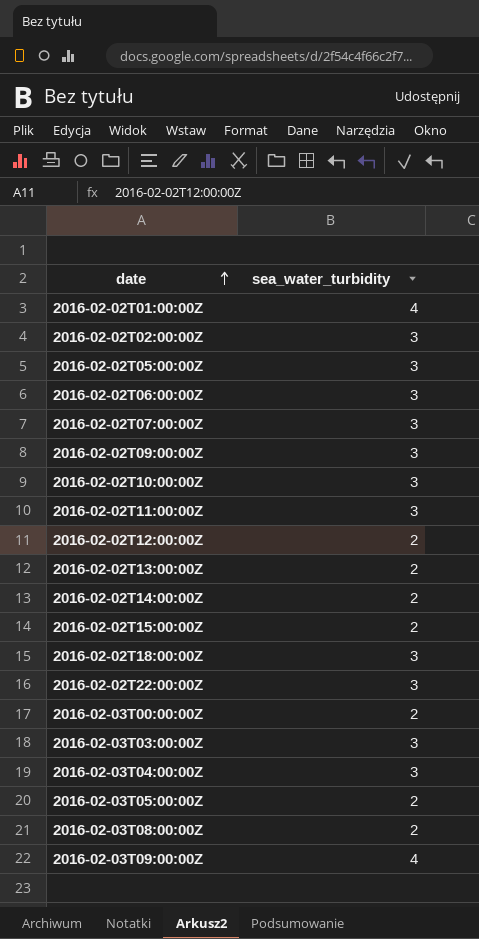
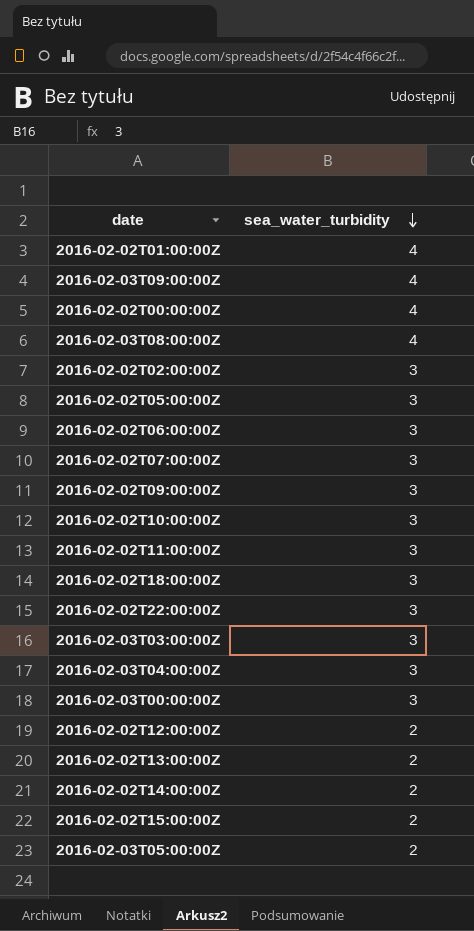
row order: date ascending -> sea_water_turbidity descending
row 2016-02-02T00:00:00Z: none -> 4
2016-02-03T08:00:00Z | sea_water_turbidity: 2 -> 4
2016-02-03T00:00:00Z | sea_water_turbidity: 2 -> 3

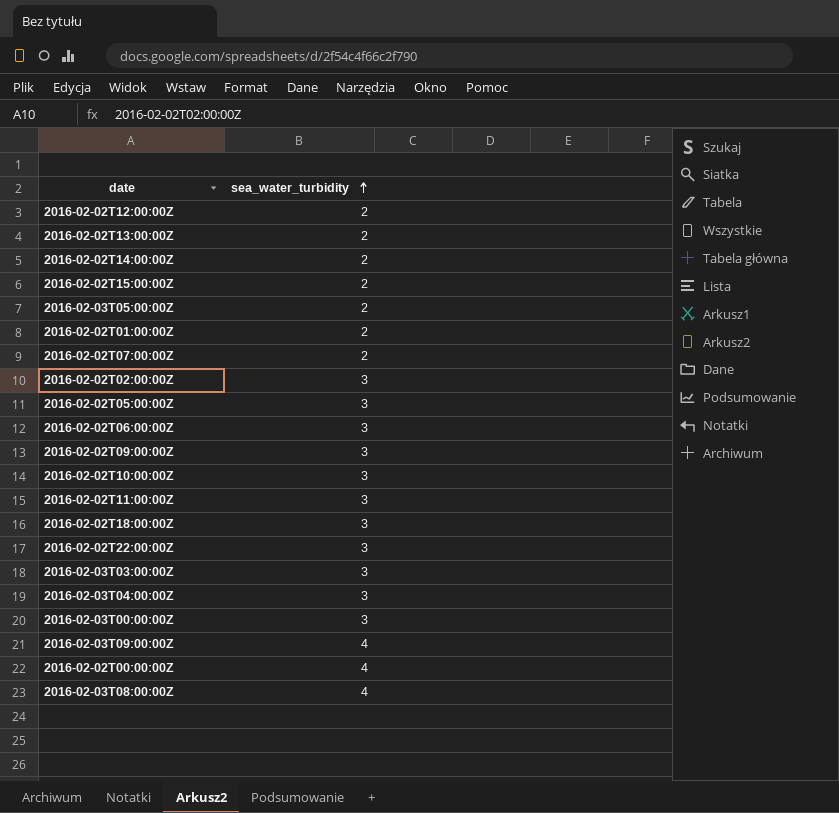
row order: sea_water_turbidity descending -> sea_water_turbidity ascending
2016-02-02T01:00:00Z | sea_water_turbidity: 4 -> 2
2016-02-02T07:00:00Z | sea_water_turbidity: 3 -> 2

